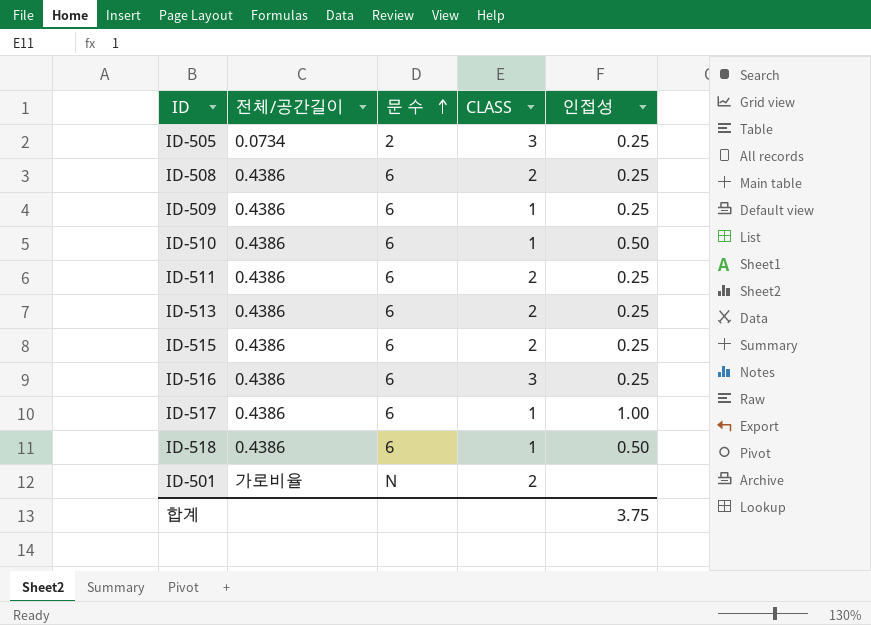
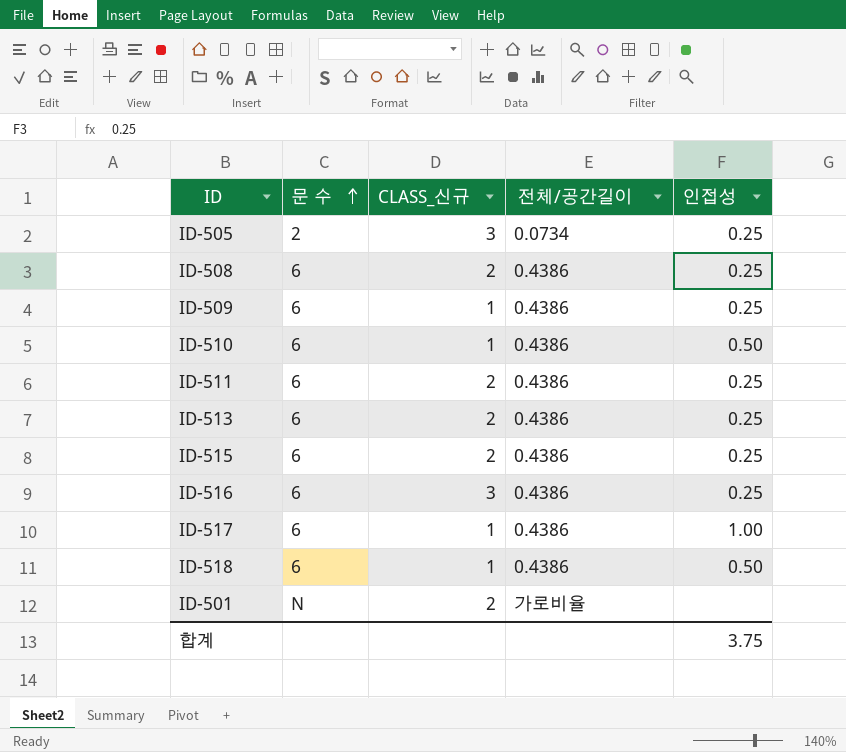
column name: CLASS -> CLASS_신규
column 전체/공간길이 | position: 2 -> 4

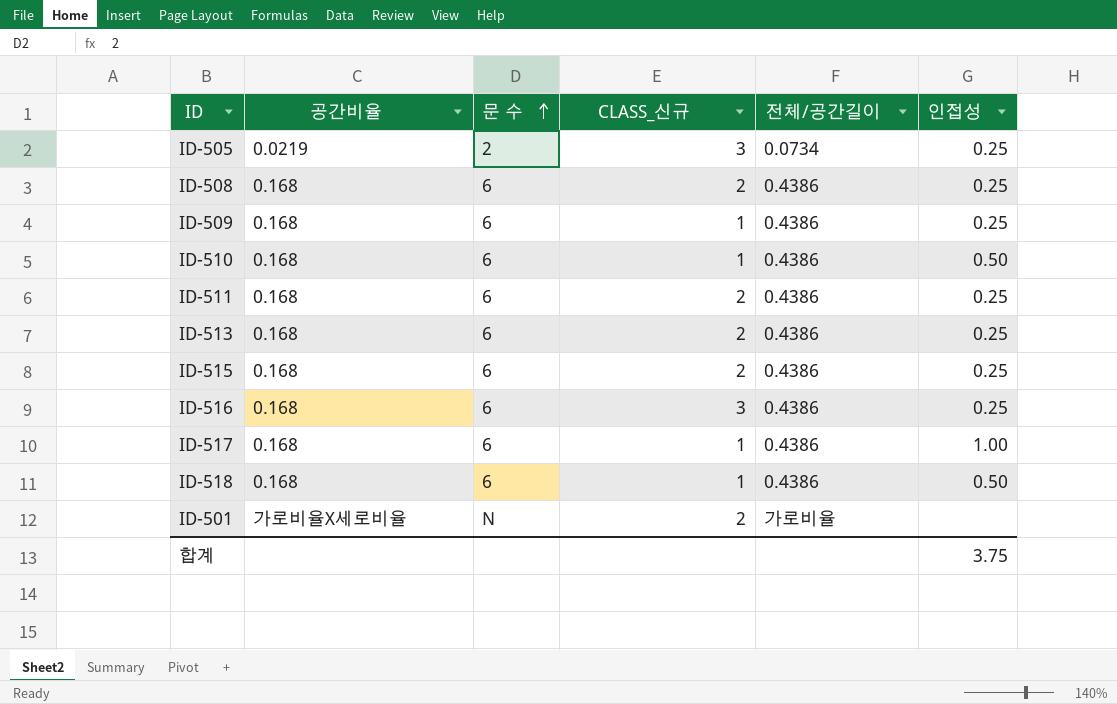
column 공간비율 | position: none -> 2

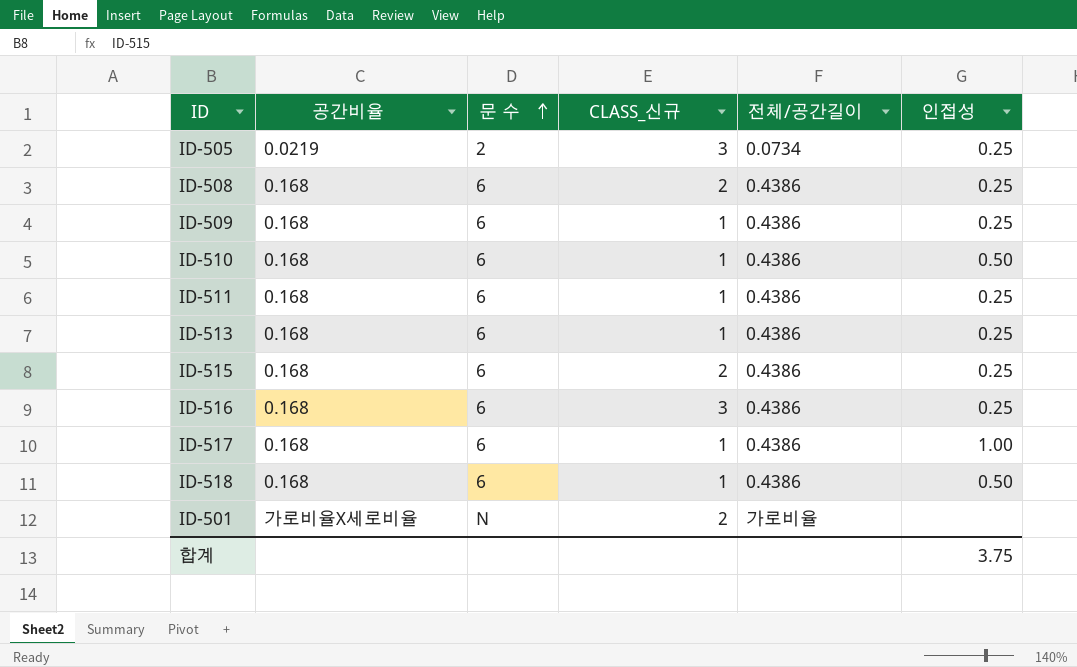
ID-511 | CLASS_신규: 2 -> 1
ID-513 | CLASS_신규: 2 -> 1

